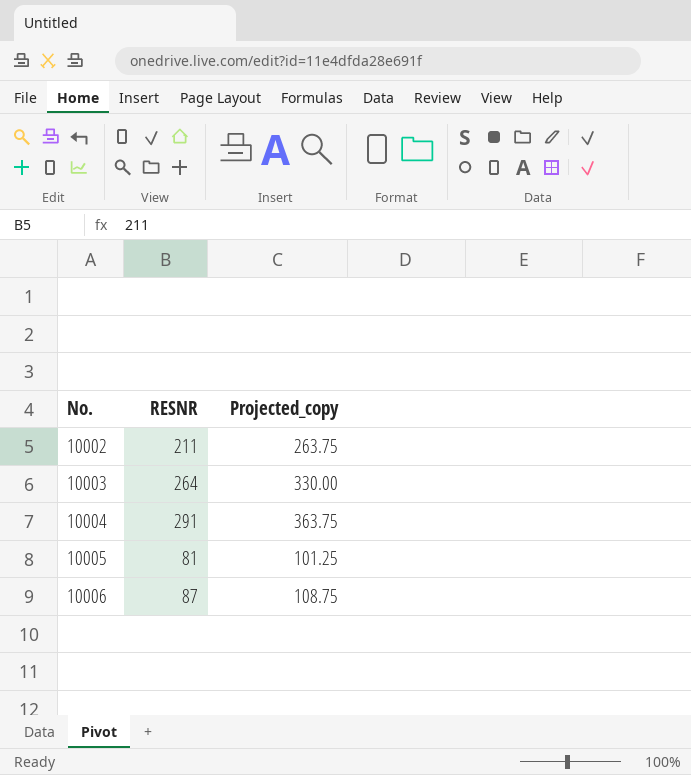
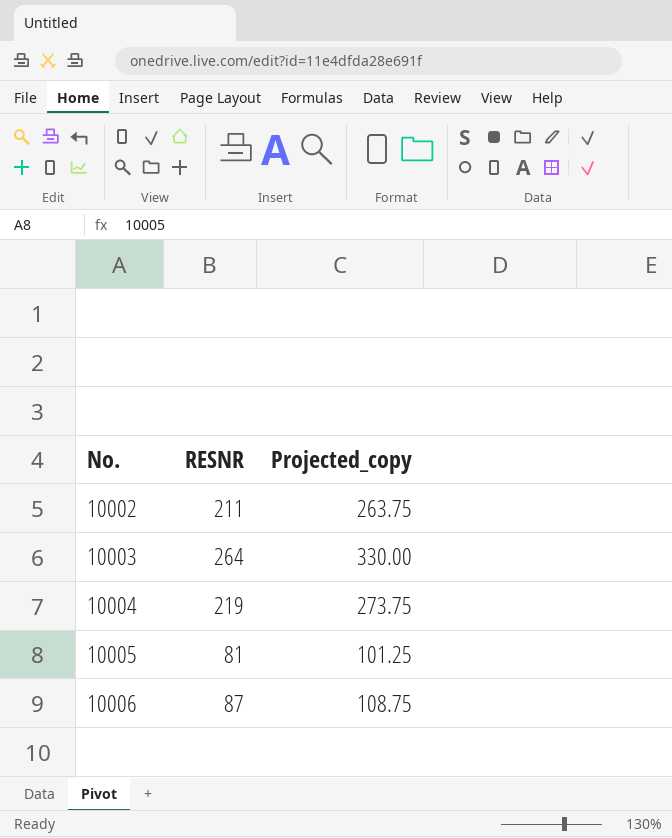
10004 | RESNR: 291 -> 219
10004 | Projected_copy: 363.75 -> 273.75

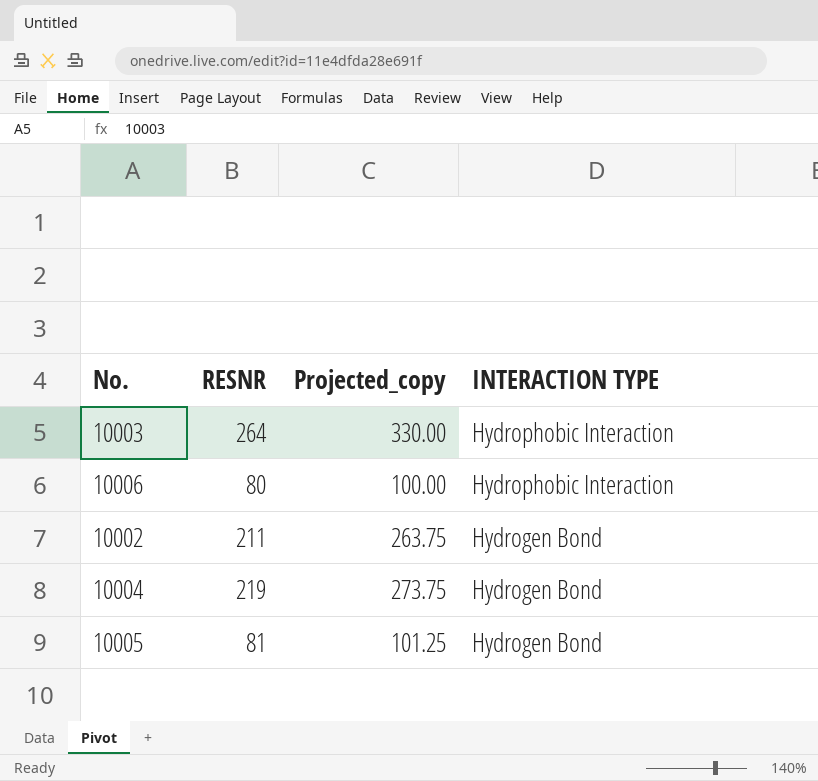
row order: No. ascending -> INTERACTION TYPE descending
column INTERACTION TYPE | position: none -> 4
10006 | RESNR: 87 -> 80
10006 | Projected_copy: 108.75 -> 100.00

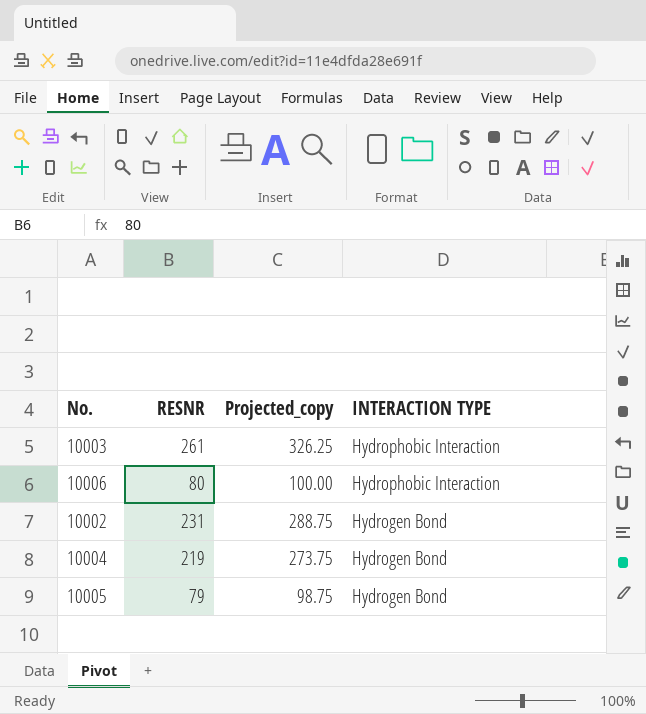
10003 | RESNR: 264 -> 261
10003 | Projected_copy: 330.00 -> 326.25
10002 | RESNR: 211 -> 231
10002 | Projected_copy: 263.75 -> 288.75
10005 | RESNR: 81 -> 79
10005 | Projected_copy: 101.25 -> 98.75

